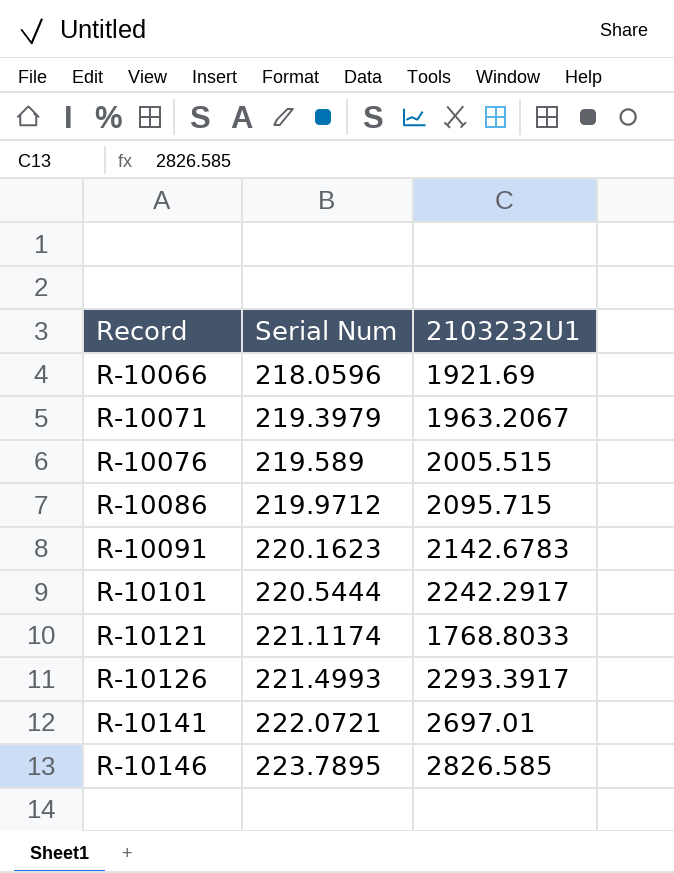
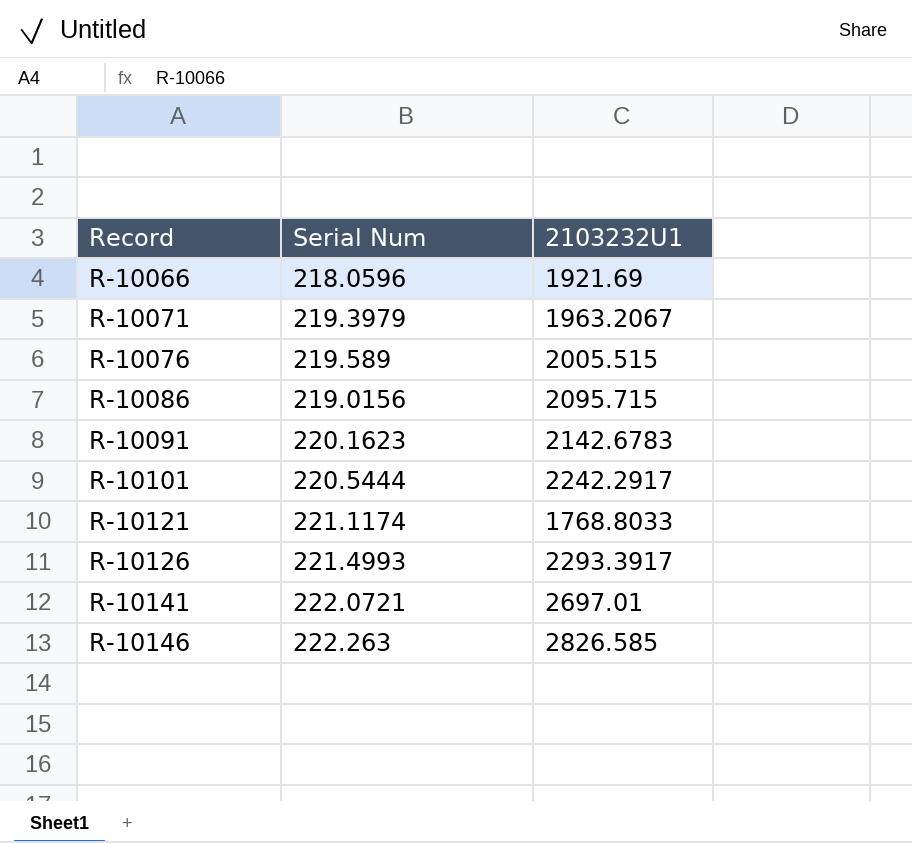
R-10086 | Serial Num: 219.9712 -> 219.0156
R-10146 | Serial Num: 223.7895 -> 222.263

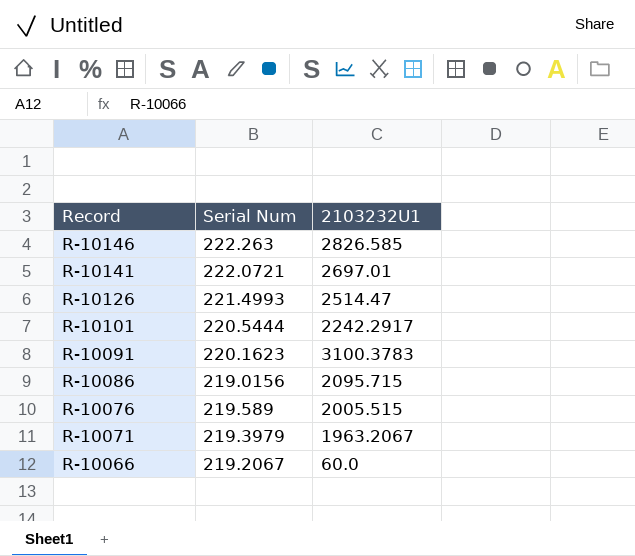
row order: Record ascending -> Record descending
row R-10121: 221.1174 | 1768.8033 -> none
R-10126 | 2103232U1: 2293.3917 -> 2514.47
R-10091 | 2103232U1: 2142.6783 -> 3100.3783
R-10066 | Serial Num: 218.0596 -> 219.2067
R-10066 | 2103232U1: 1921.69 -> 60.0

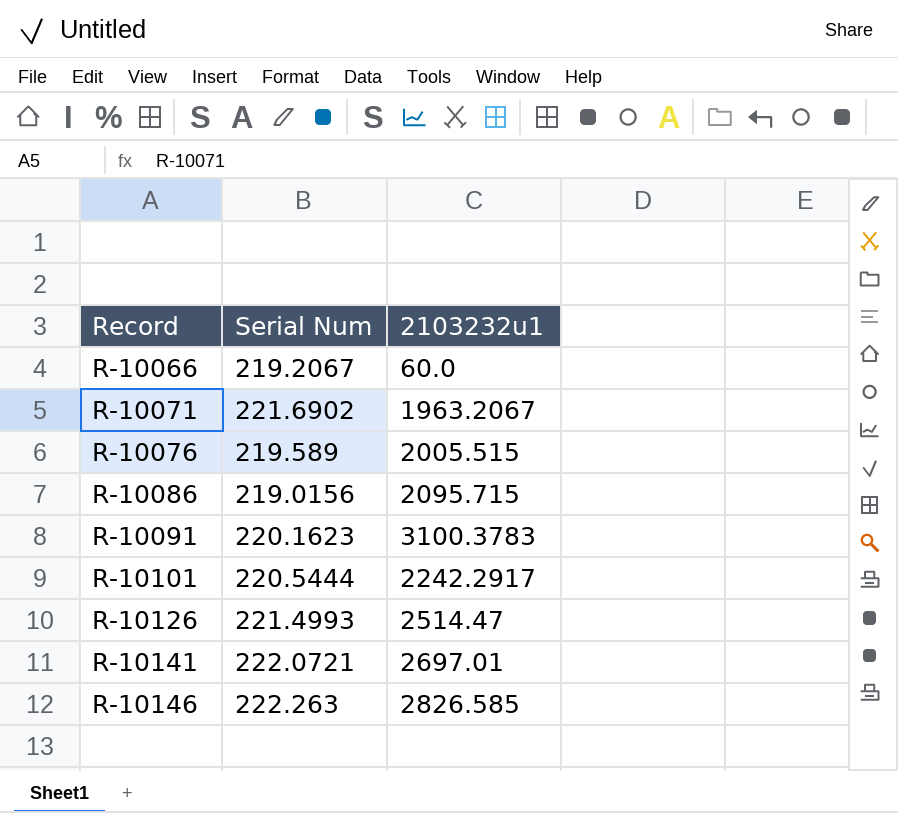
row order: Record descending -> Record ascending
column name: 2103232U1 -> 2103232u1
R-10071 | Serial Num: 219.3979 -> 221.6902

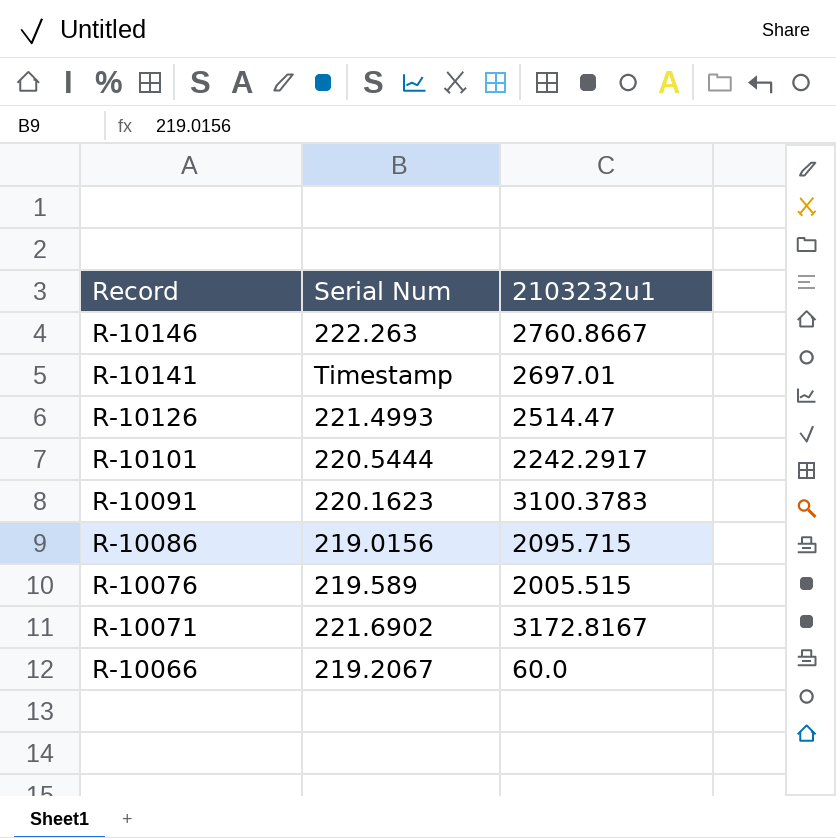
row order: Record ascending -> Record descending
R-10146 | 2103232u1: 2826.585 -> 2760.8667
R-10141 | Serial Num: 222.0721 -> Timestamp
R-10071 | 2103232u1: 1963.2067 -> 3172.8167

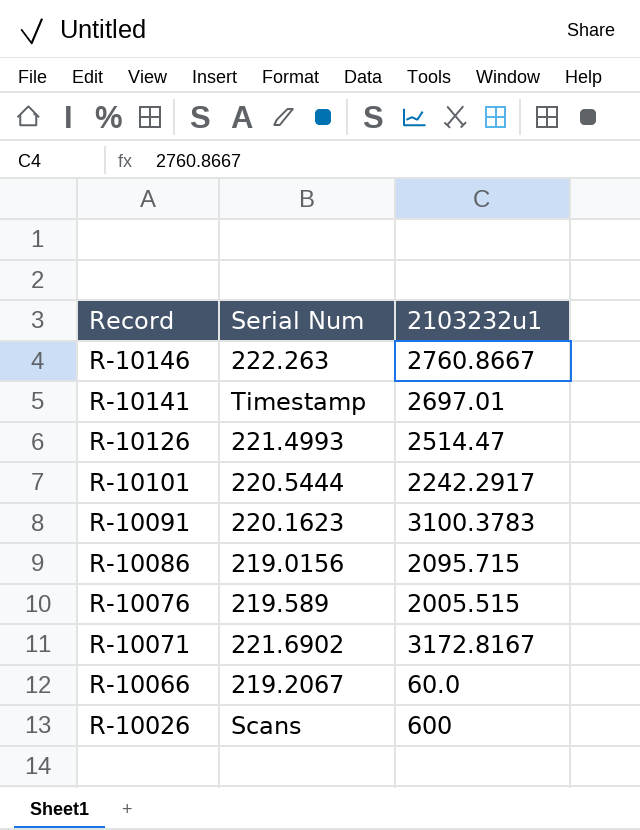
row R-10026: none -> Scans | 600

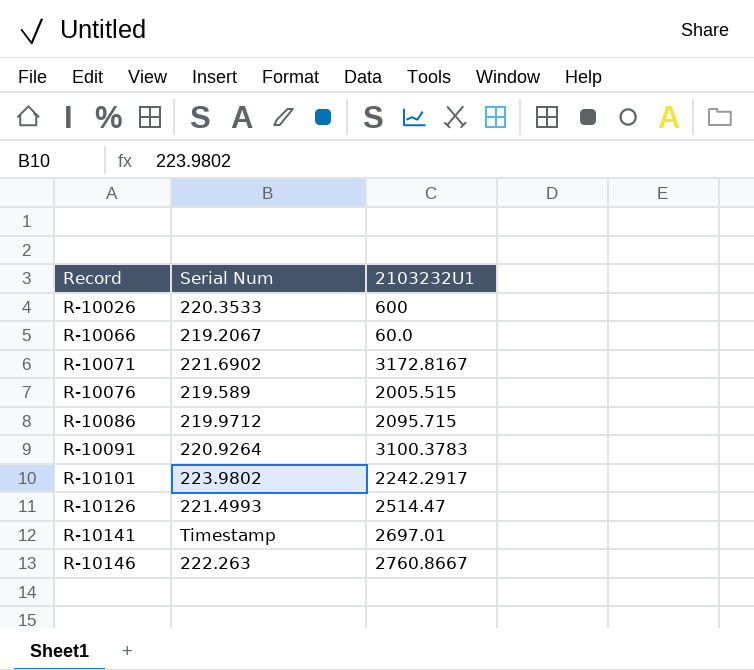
row order: Record descending -> Record ascending
column name: 2103232u1 -> 2103232U1
R-10026 | Serial Num: Scans -> 220.3533
R-10086 | Serial Num: 219.0156 -> 219.9712
R-10091 | Serial Num: 220.1623 -> 220.9264
R-10101 | Serial Num: 220.5444 -> 223.9802

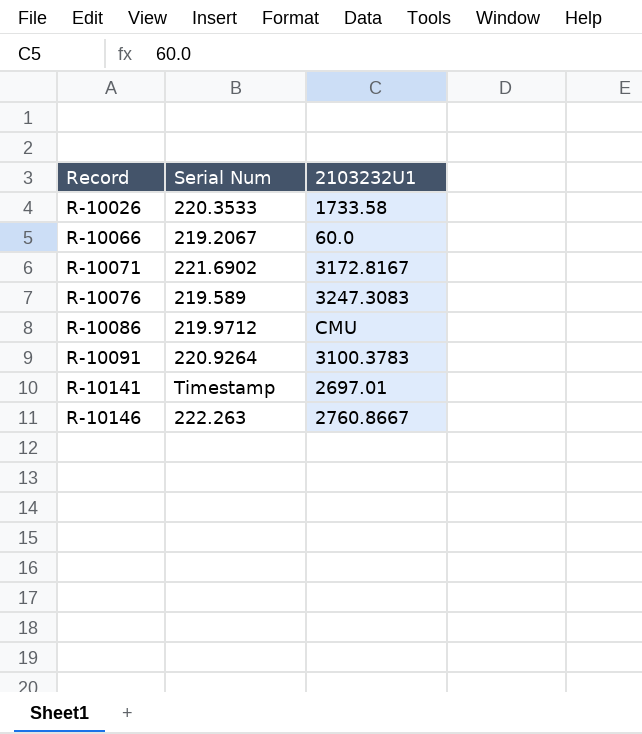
row R-10101: 223.9802 | 2242.2917 -> none
row R-10126: 221.4993 | 2514.47 -> none
R-10026 | 2103232U1: 600 -> 1733.58
R-10076 | 2103232U1: 2005.515 -> 3247.3083
R-10086 | 2103232U1: 2095.715 -> CMU

